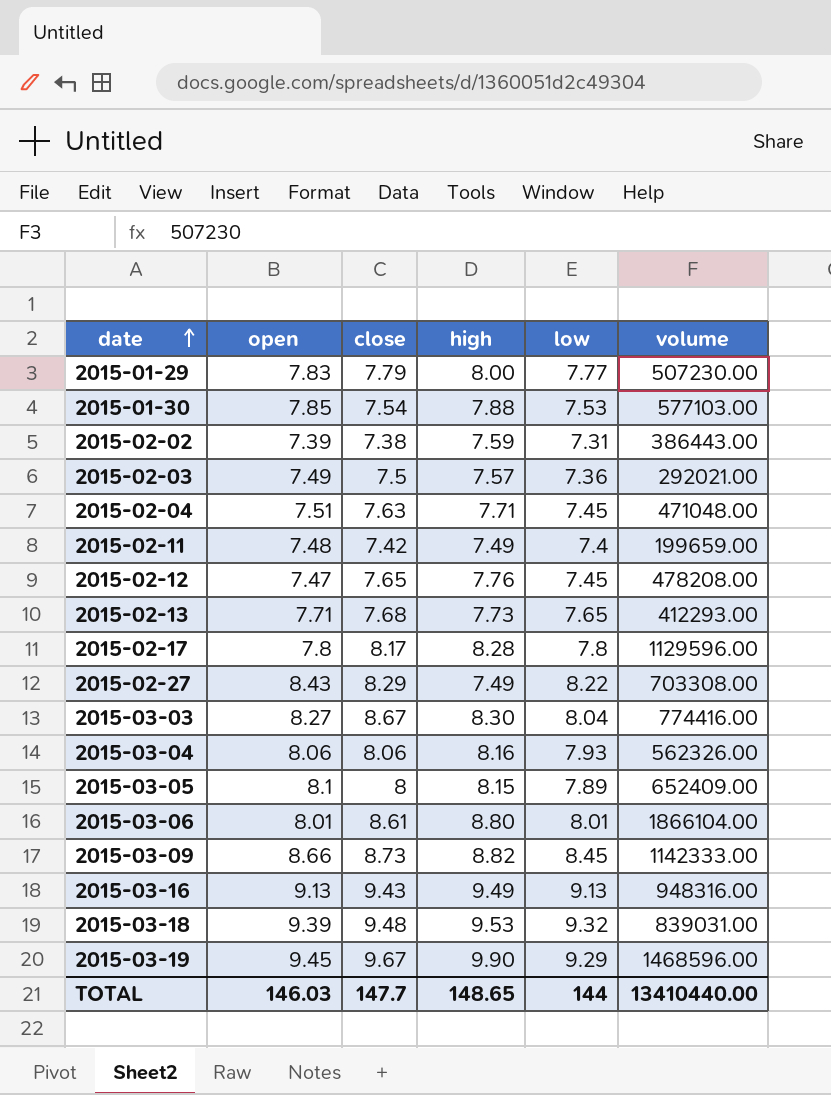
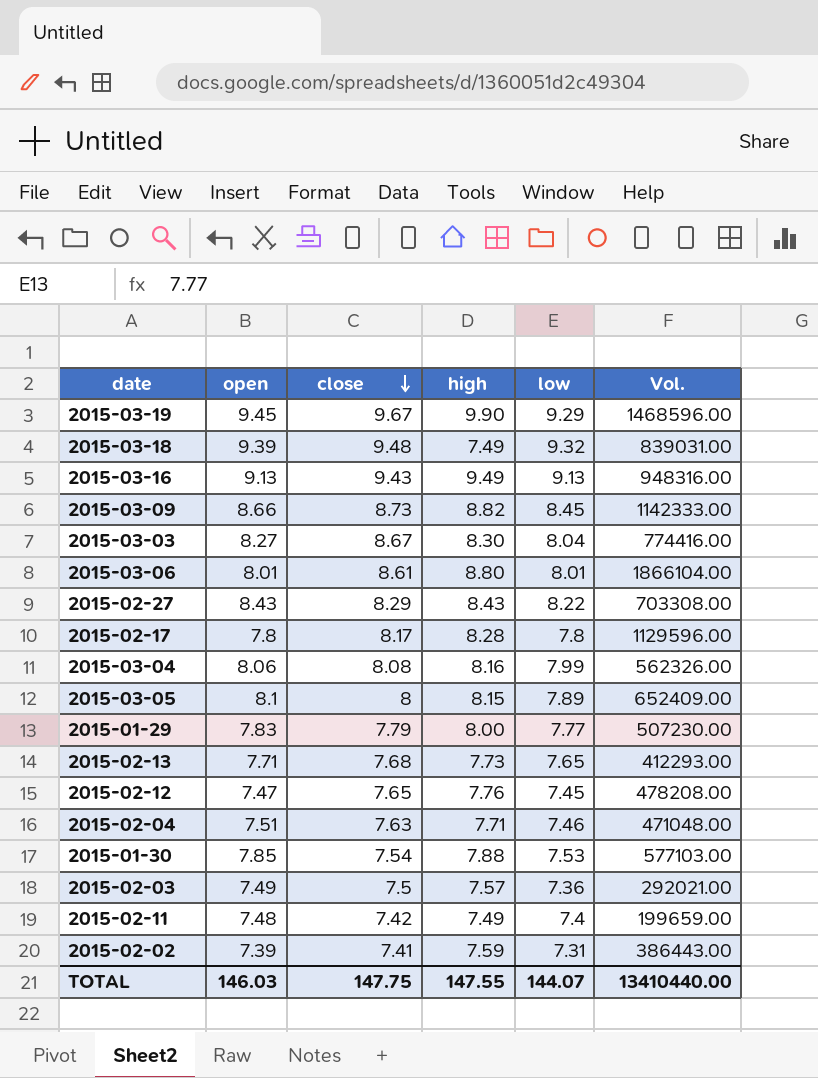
row order: date ascending -> close descending
column name: volume -> Vol.
2015-03-18 | high: 9.53 -> 7.49
2015-02-27 | high: 7.49 -> 8.43
2015-03-04 | close: 8.06 -> 8.08
2015-03-04 | low: 7.93 -> 7.99
2015-02-04 | low: 7.45 -> 7.46
2015-02-02 | close: 7.38 -> 7.41
TOTAL | close: 147.7 -> 147.75
TOTAL | high: 148.65 -> 147.55
TOTAL | low: 144 -> 144.07

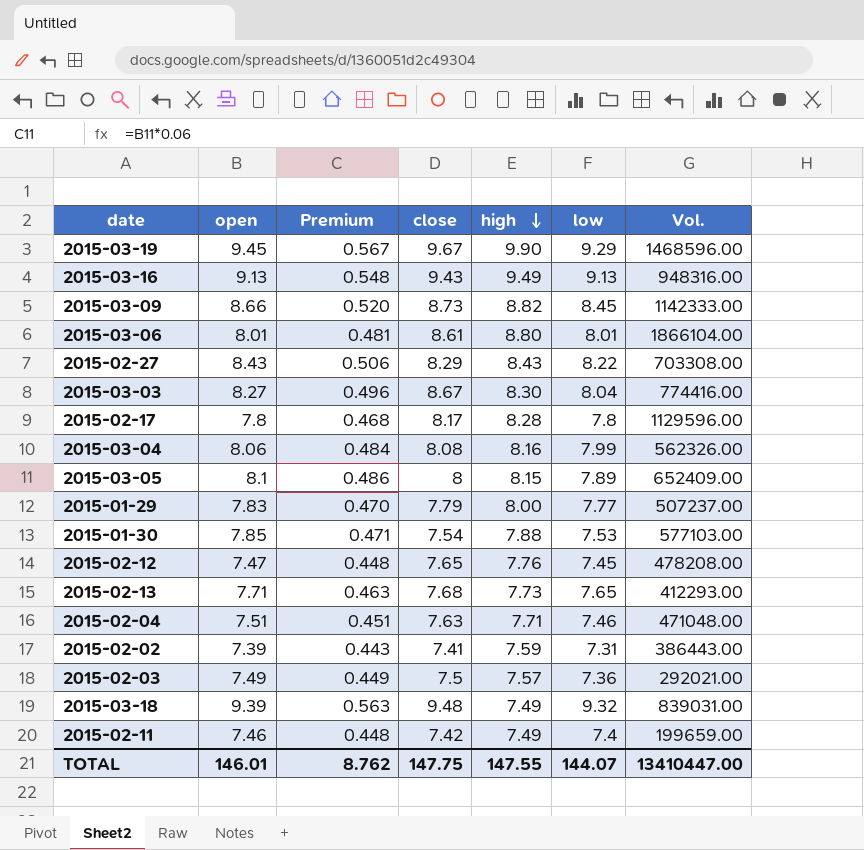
row order: close descending -> high descending
column Premium | formula: none -> [open] * 0.06
2015-01-29 | Vol.: 507230.00 -> 507237.00
2015-02-11 | open: 7.48 -> 7.46
TOTAL | open: 146.03 -> 146.01
TOTAL | Vol.: 13410440.00 -> 13410447.00

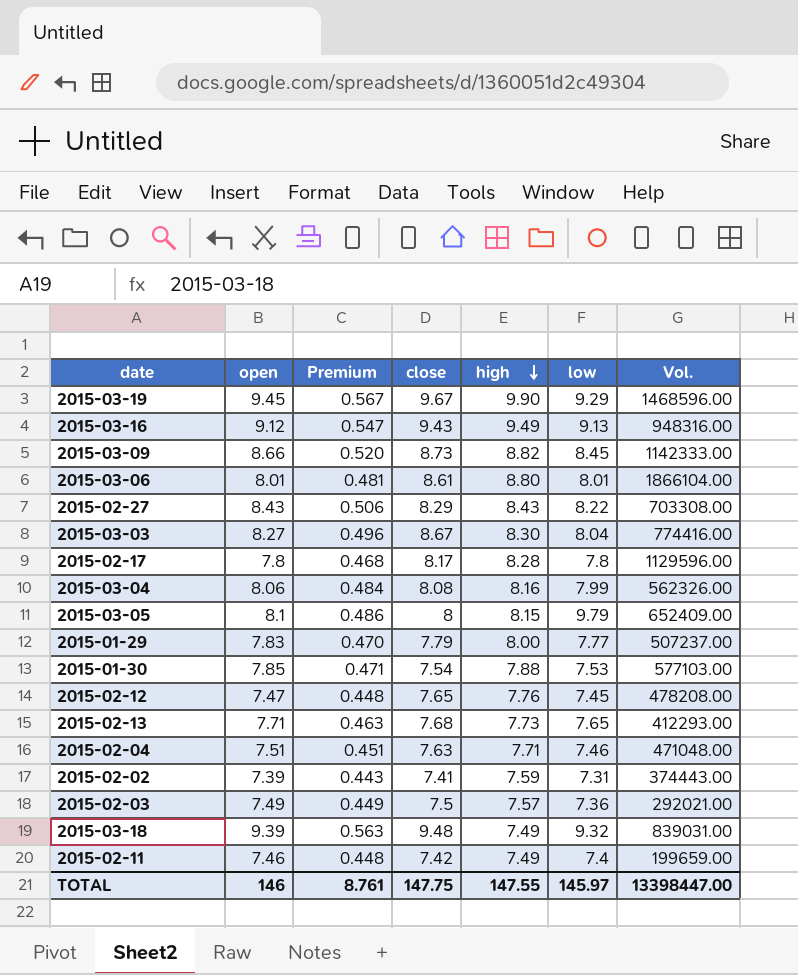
2015-03-16 | open: 9.13 -> 9.12
2015-03-16 | Premium: 0.548 -> 0.547
2015-03-05 | low: 7.89 -> 9.79
2015-02-02 | Vol.: 386443.00 -> 374443.00
TOTAL | open: 146.01 -> 146
TOTAL | Premium: 8.762 -> 8.761
TOTAL | low: 144.07 -> 145.97
TOTAL | Vol.: 13410447.00 -> 13398447.00

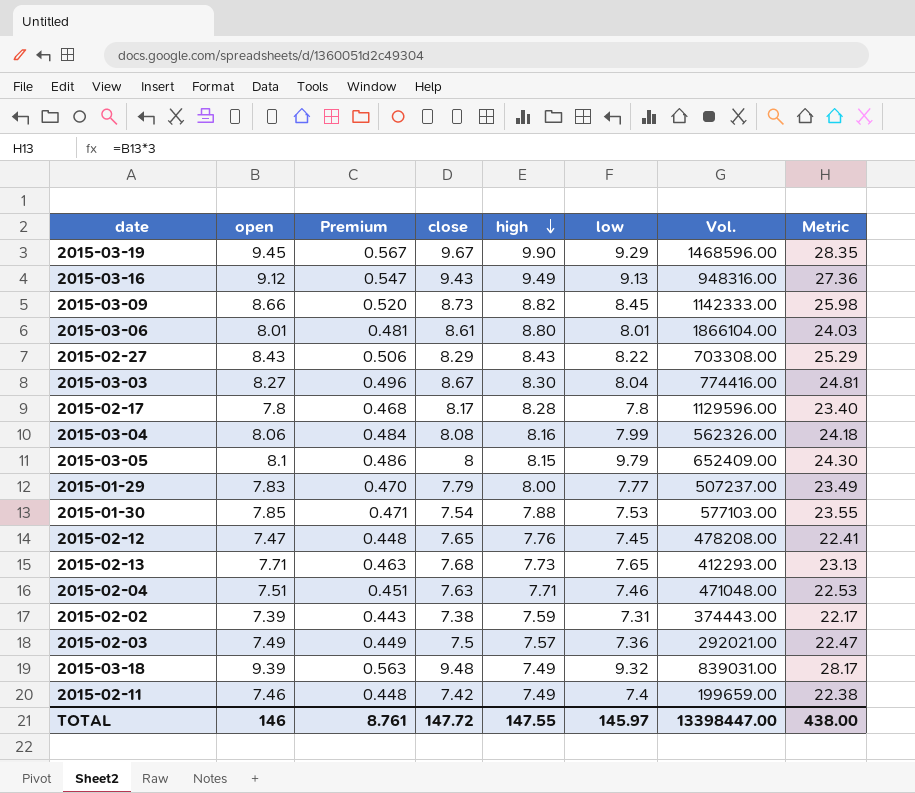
column Metric | formula: none -> [open] * 3
2015-02-02 | close: 7.41 -> 7.38
TOTAL | close: 147.75 -> 147.72

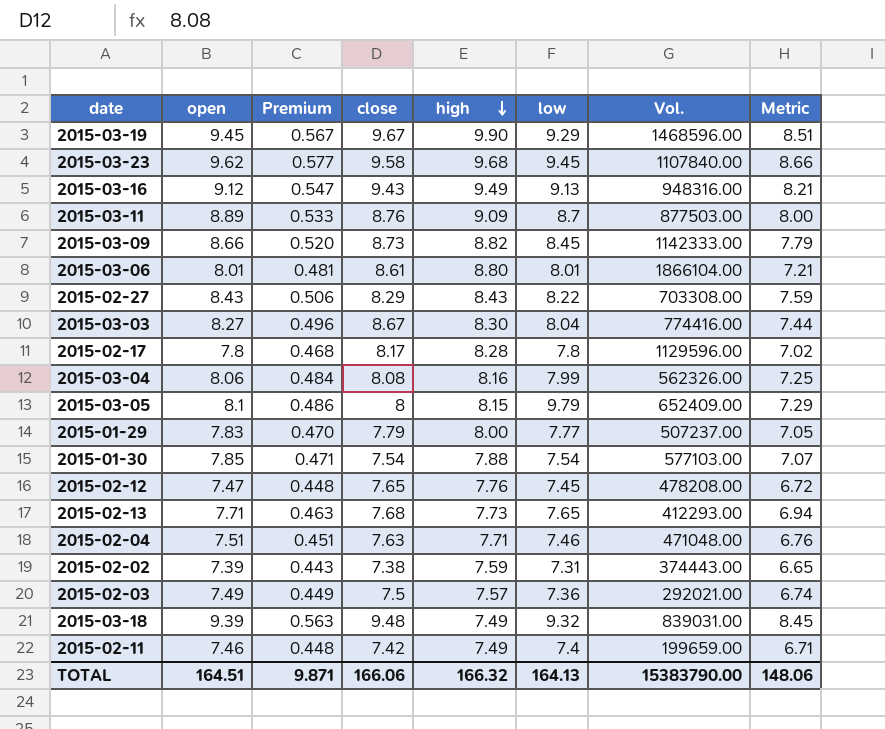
column Metric | formula: [open] * 3 -> [open] * 0.9
row 2015-03-23: none -> 9.62 | 0.577 | 9.58 | 9.68 | 9.45 | 1107840.00 | 8.66
row 2015-03-11: none -> 8.89 | 0.533 | 8.76 | 9.09 | 8.7 | 877503.00 | 8.00
2015-01-30 | low: 7.53 -> 7.54
TOTAL | open: 146 -> 164.51
TOTAL | Premium: 8.761 -> 9.871
TOTAL | close: 147.72 -> 166.06
TOTAL | high: 147.55 -> 166.32
TOTAL | low: 145.97 -> 164.13
TOTAL | Vol.: 13398447.00 -> 15383790.00
TOTAL | Metric: 438.00 -> 148.06

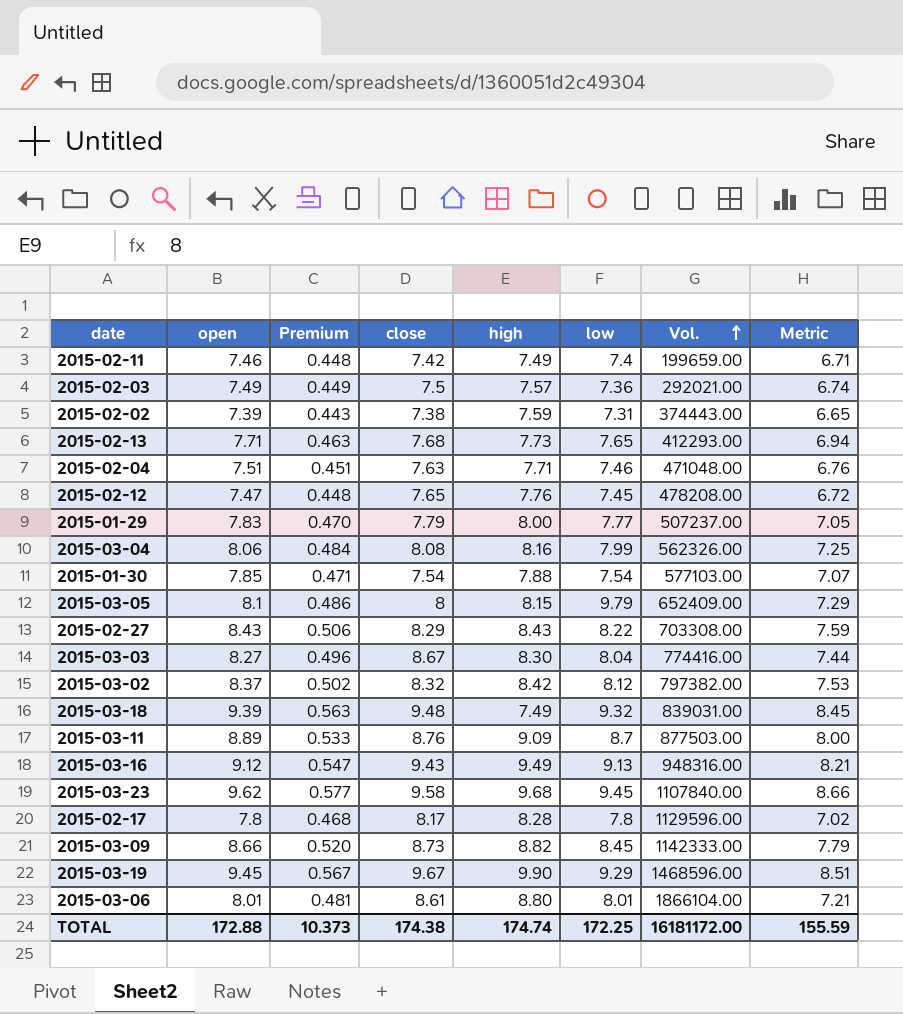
row order: high descending -> Vol. ascending
row 2015-03-02: none -> 8.37 | 0.502 | 8.32 | 8.42 | 8.12 | 797382.00 | 7.53
TOTAL | open: 164.51 -> 172.88
TOTAL | Premium: 9.871 -> 10.373
TOTAL | close: 166.06 -> 174.38
TOTAL | high: 166.32 -> 174.74
TOTAL | low: 164.13 -> 172.25
TOTAL | Vol.: 15383790.00 -> 16181172.00
TOTAL | Metric: 148.06 -> 155.59

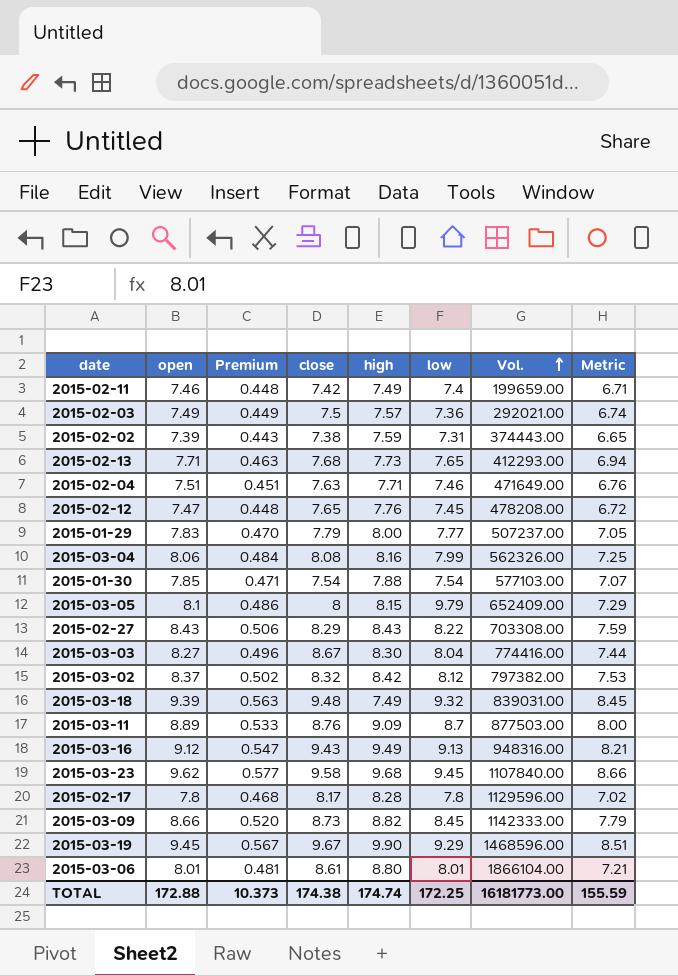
2015-02-04 | Vol.: 471048.00 -> 471649.00
TOTAL | Vol.: 16181172.00 -> 16181773.00

